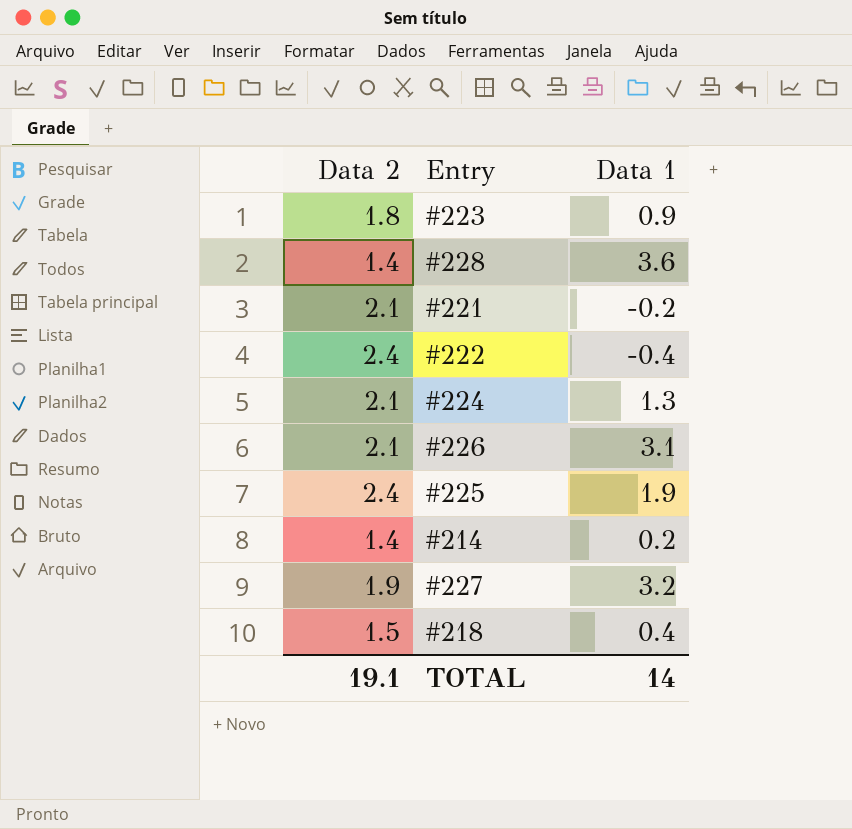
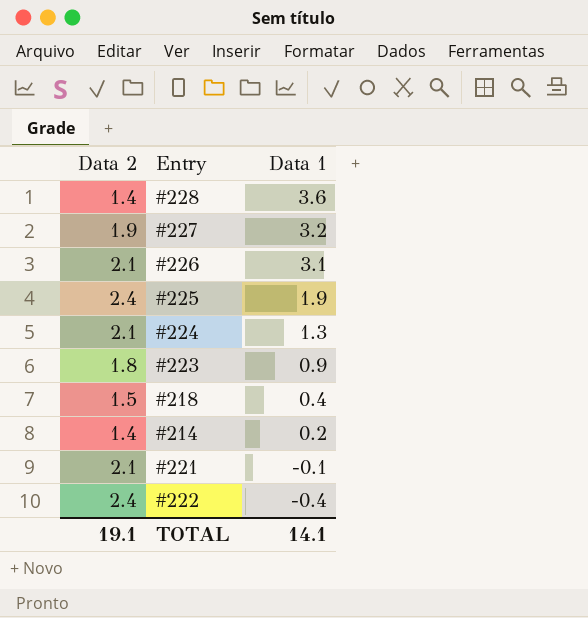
row order: none -> Data 1 descending
#221 | Data 1: -0.2 -> -0.1
TOTAL | Data 1: 14 -> 14.1

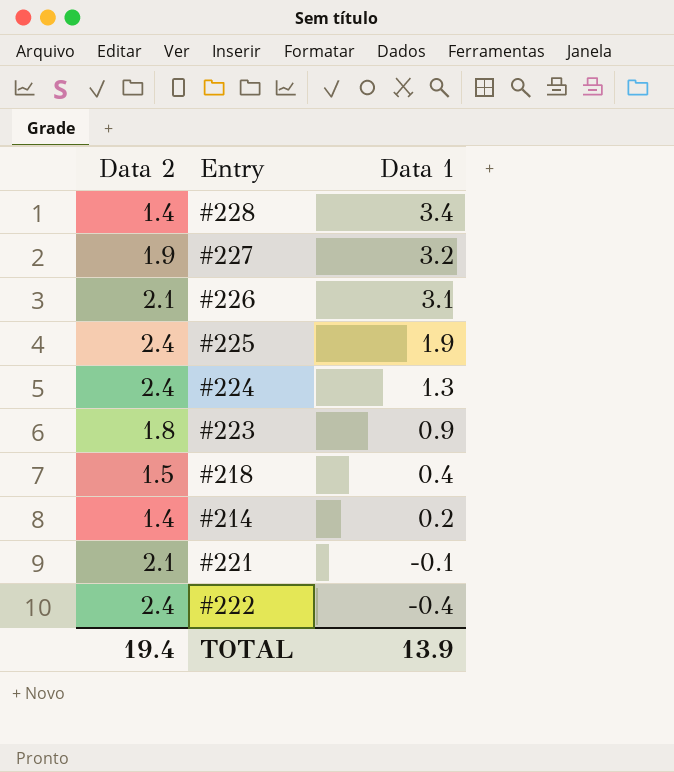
#228 | Data 1: 3.6 -> 3.4
#224 | Data 2: 2.1 -> 2.4
TOTAL | Data 2: 19.1 -> 19.4
TOTAL | Data 1: 14.1 -> 13.9

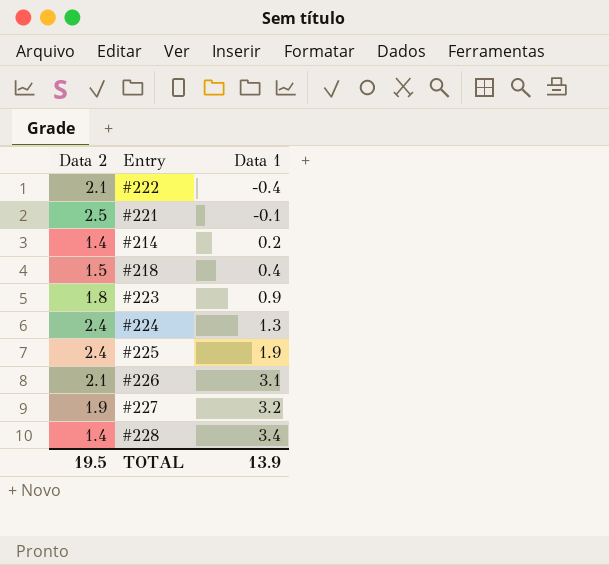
row order: Data 1 descending -> Data 1 ascending
#222 | Data 2: 2.4 -> 2.1
#221 | Data 2: 2.1 -> 2.5
TOTAL | Data 2: 19.4 -> 19.5

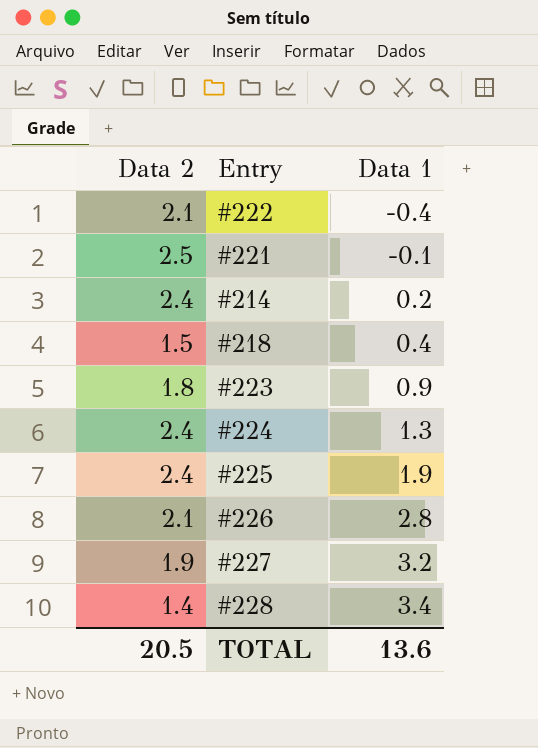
#214 | Data 2: 1.4 -> 2.4
#226 | Data 1: 3.1 -> 2.8
TOTAL | Data 2: 19.5 -> 20.5
TOTAL | Data 1: 13.9 -> 13.6

